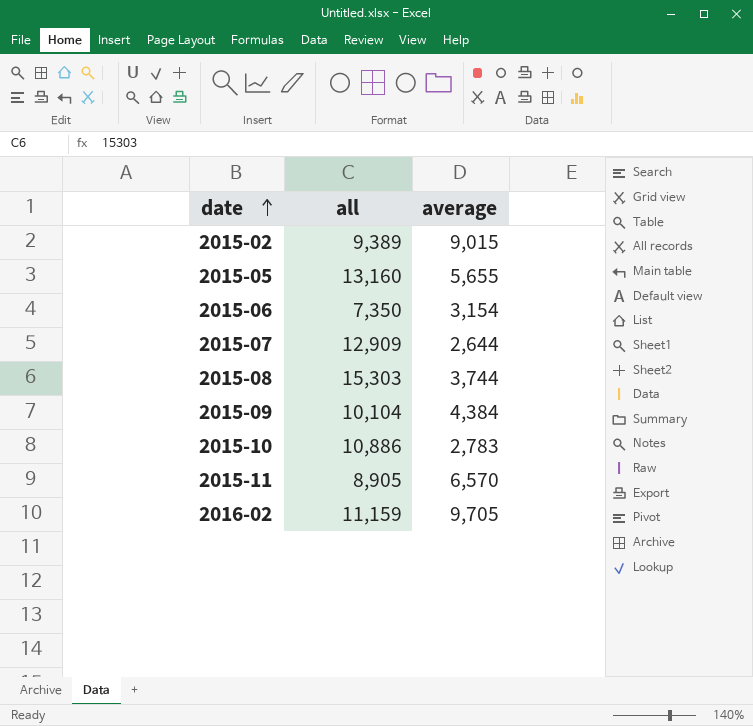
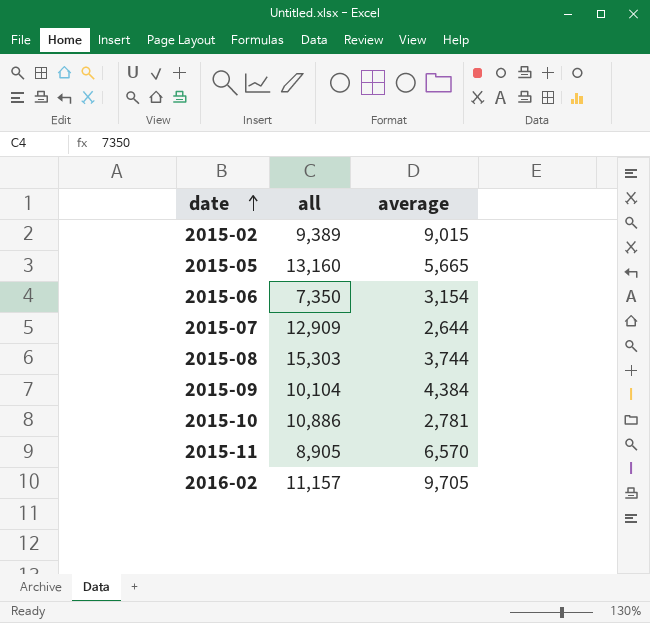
2015-05 | average: 5,655 -> 5,665
2015-10 | average: 2,783 -> 2,781
2016-02 | all: 11,159 -> 11,157

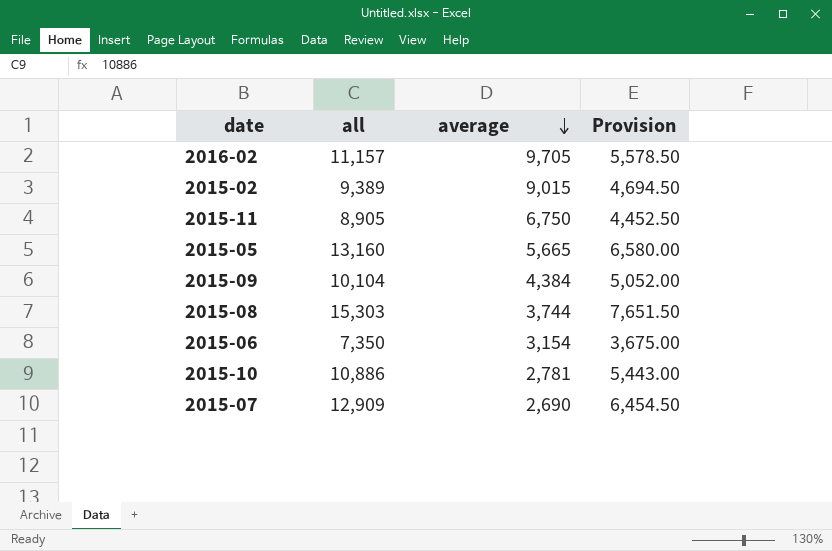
row order: date ascending -> average descending
column Provision | formula: none -> [all] * 0.5
2015-11 | average: 6,570 -> 6,750
2015-07 | average: 2,644 -> 2,690

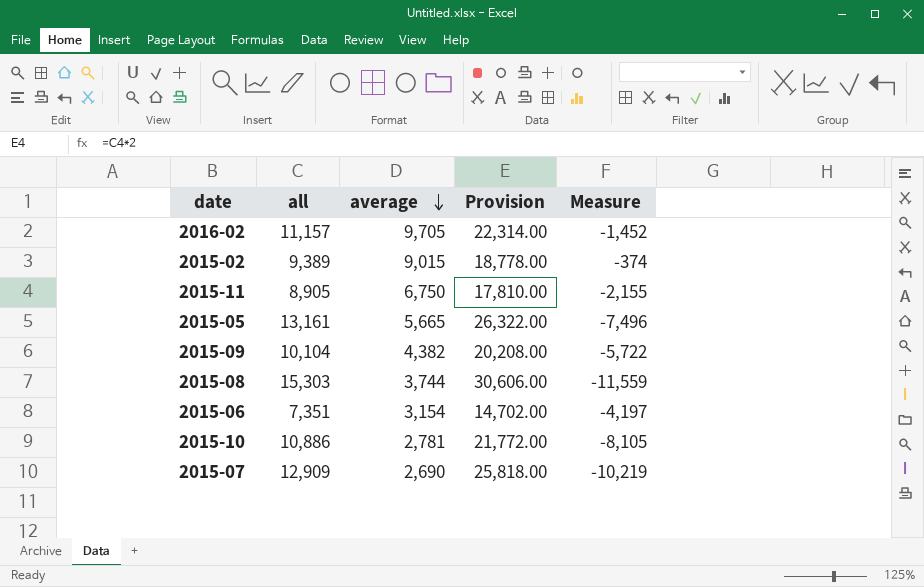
column Provision | formula: [all] * 0.5 -> [all] * 2
column Measure | formula: none -> [average] - [all]
2015-05 | all: 13,160 -> 13,161
2015-09 | average: 4,384 -> 4,382
2015-06 | all: 7,350 -> 7,351

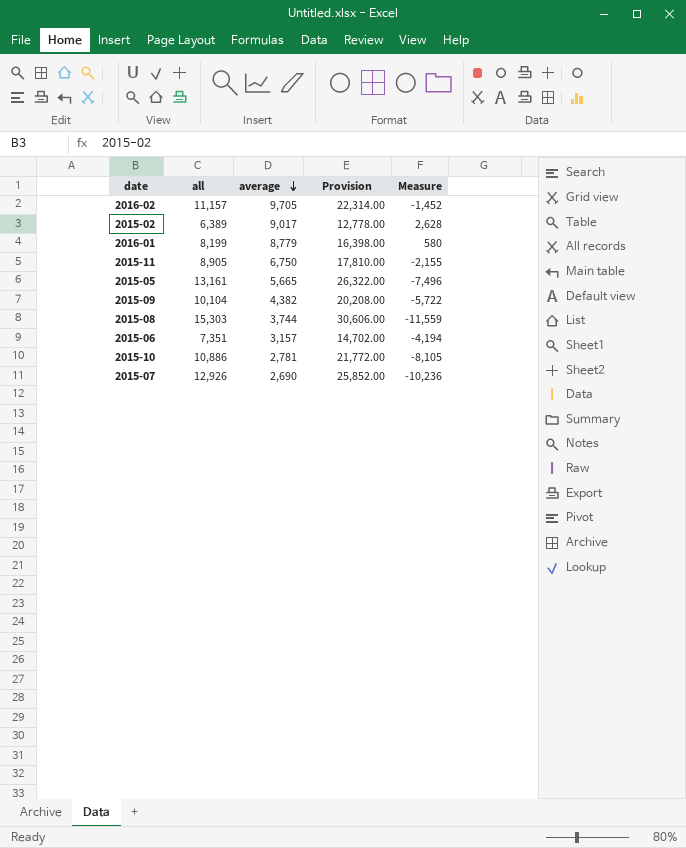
2015-02 | all: 9,389 -> 6,389
2015-02 | average: 9,015 -> 9,017
2015-02 | Provision: 18,778.00 -> 12,778.00
2015-02 | Measure: -374 -> 2,628
row 2016-01: none -> 8,199 | 8,779 | 16,398.00 | 580
2015-06 | average: 3,154 -> 3,157
2015-06 | Measure: -4,197 -> -4,194
2015-07 | all: 12,909 -> 12,926
2015-07 | Provision: 25,818.00 -> 25,852.00
2015-07 | Measure: -10,219 -> -10,236

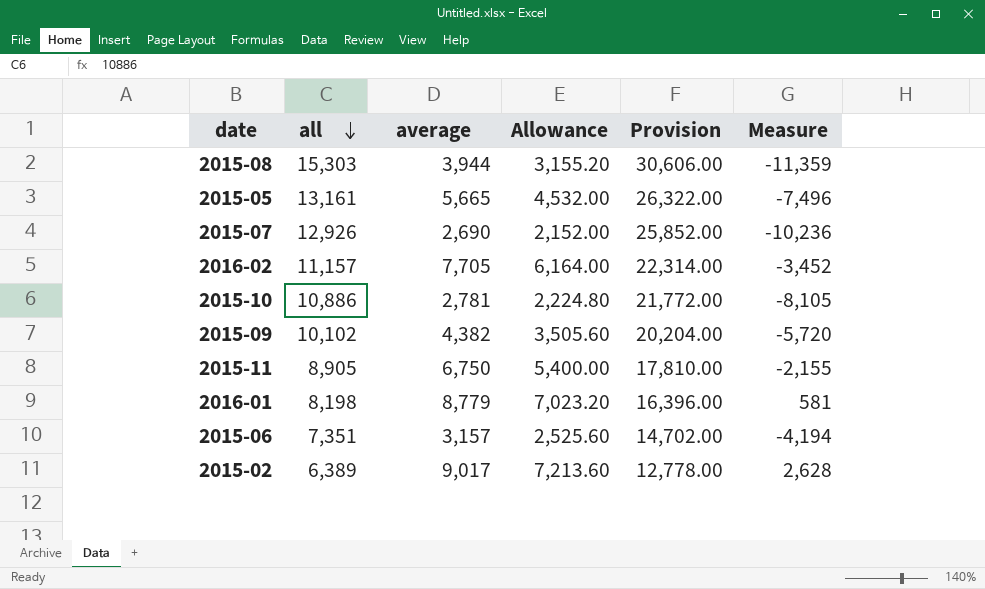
row order: average descending -> all descending
column Allowance | formula: none -> [average] * 0.8
2015-08 | average: 3,744 -> 3,944
2015-08 | Measure: -11,559 -> -11,359
2016-02 | average: 9,705 -> 7,705
2016-02 | Measure: -1,452 -> -3,452
2015-09 | all: 10,104 -> 10,102
2015-09 | Provision: 20,208.00 -> 20,204.00
2015-09 | Measure: -5,722 -> -5,720
2016-01 | all: 8,199 -> 8,198
2016-01 | Provision: 16,398.00 -> 16,396.00
2016-01 | Measure: 580 -> 581

